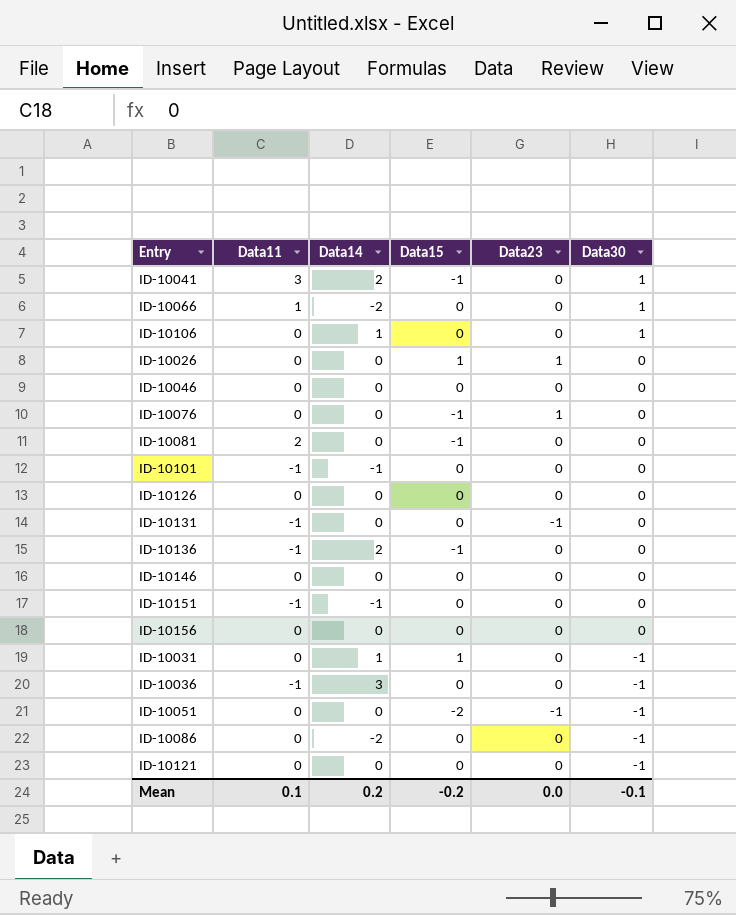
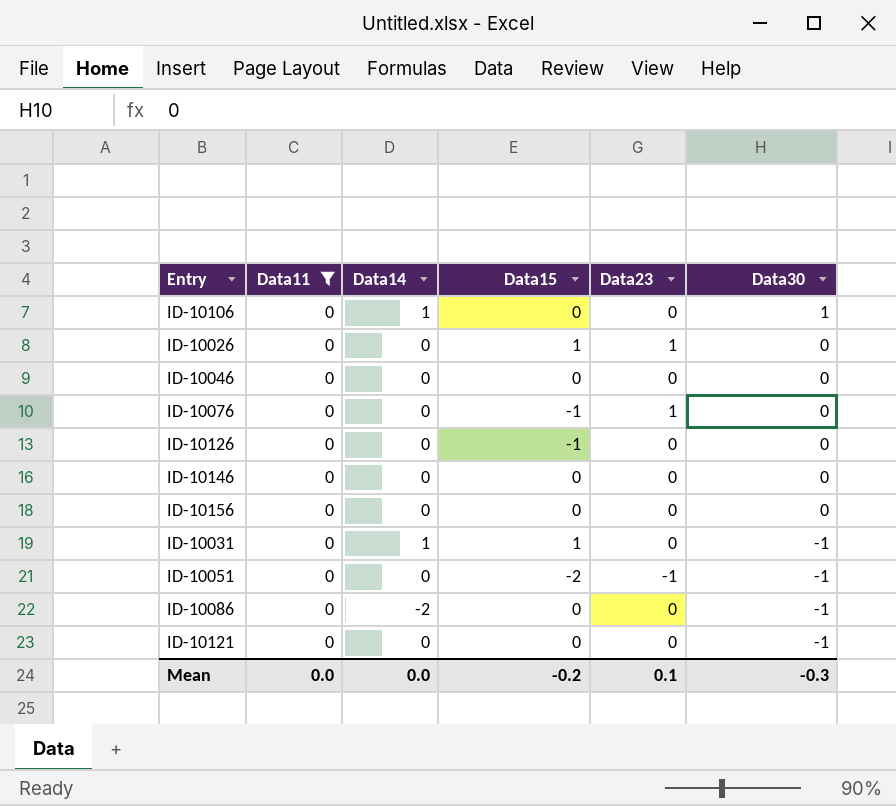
filter: none -> Data11 = 0
ID-10126 | Data15: 0 -> -1
Mean | Data11: 0.1 -> 0.0
Mean | Data14: 0.2 -> 0.0
Mean | Data23: 0.0 -> 0.1
Mean | Data30: -0.1 -> -0.3

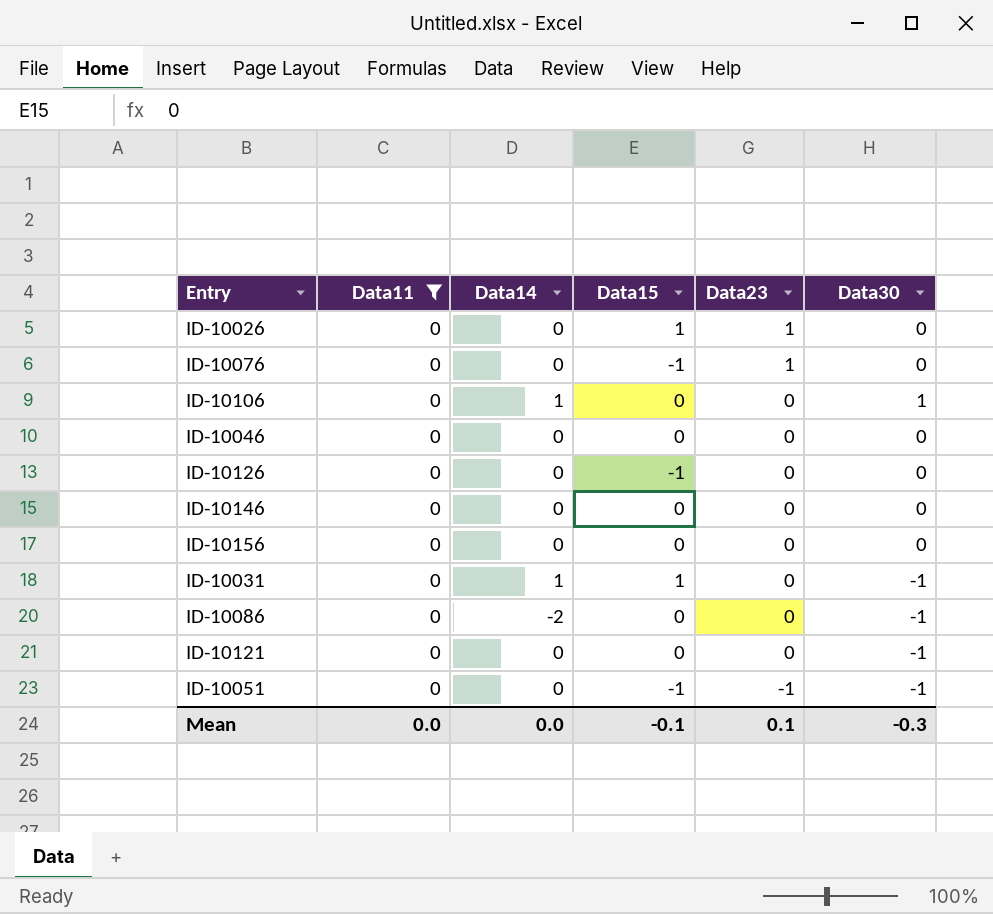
row order: Data30 descending -> Data23 descending
ID-10051 | Data15: -2 -> -1
Mean | Data15: -0.2 -> -0.1

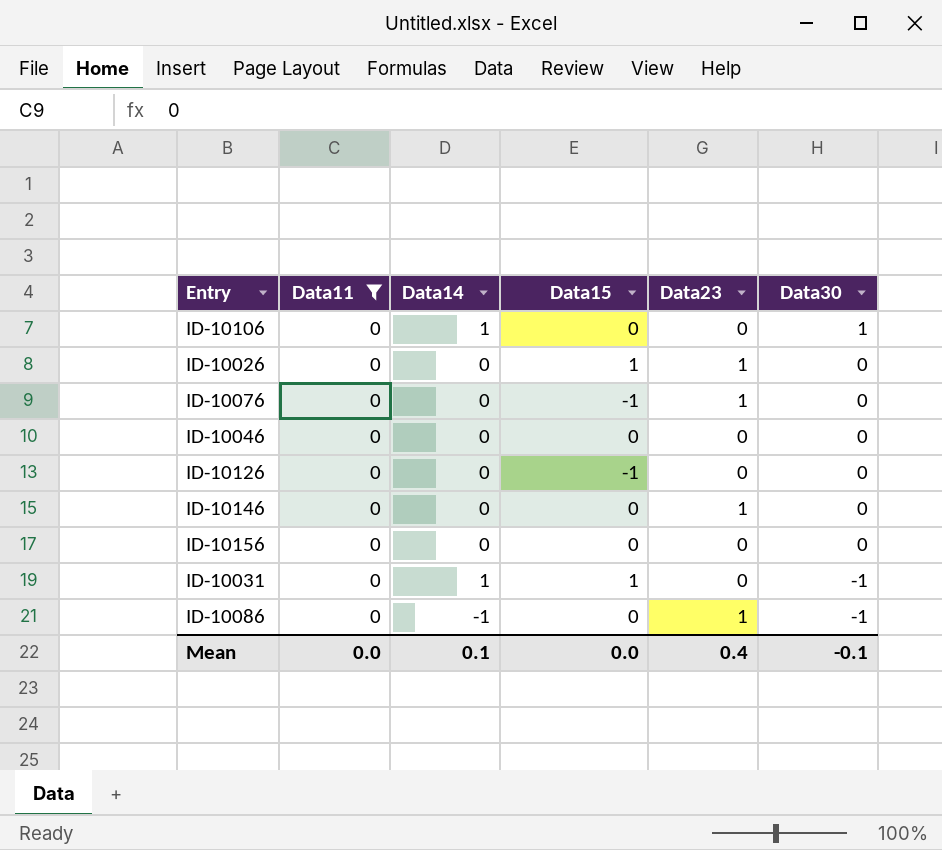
row order: Data23 descending -> Data30 descending
row ID-10121: 0 | 0 | 0 | 0 | -1 -> none
row ID-10051: 0 | 0 | -1 | -1 | -1 -> none
ID-10146 | Data23: 0 -> 1
ID-10086 | Data14: -2 -> -1
ID-10086 | Data23: 0 -> 1
Mean | Data14: 0.0 -> 0.1
Mean | Data15: -0.1 -> 0.0
Mean | Data23: 0.1 -> 0.4
Mean | Data30: -0.3 -> -0.1

